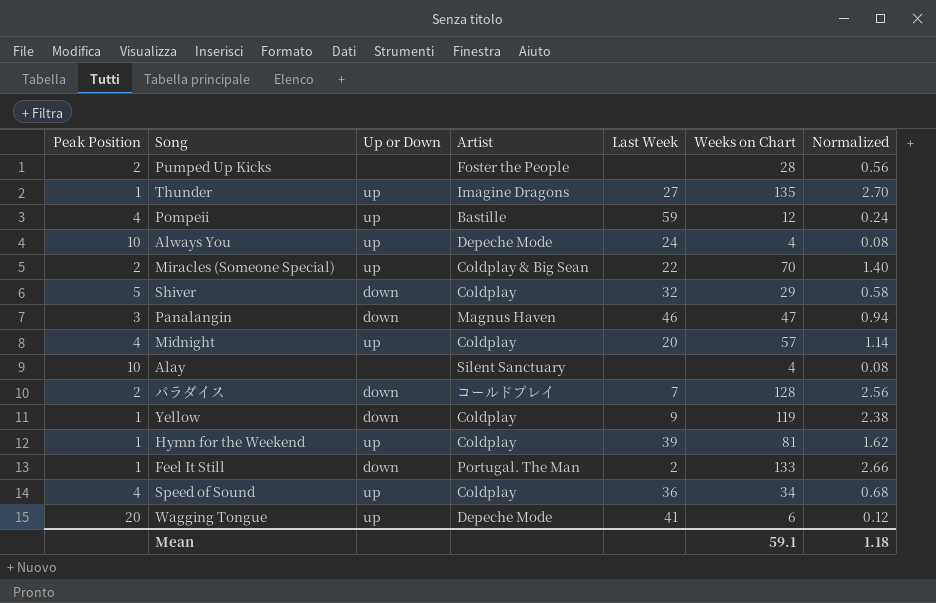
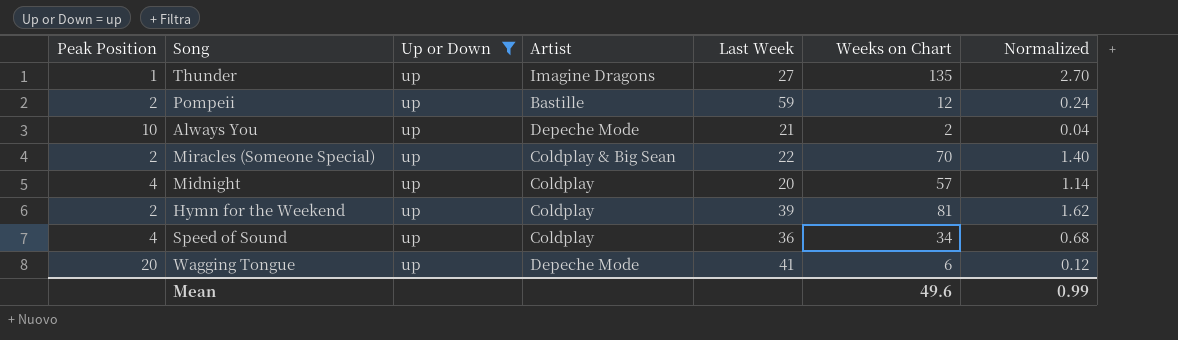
filter: none -> Up or Down = up
Pompeii | Peak Position: 4 -> 2
Always You | Last Week: 24 -> 21
Always You | Weeks on Chart: 4 -> 2
Always You | Normalized: 0.08 -> 0.04
Hymn for the Weekend | Peak Position: 1 -> 2
Mean | Weeks on Chart: 59.1 -> 49.6
Mean | Normalized: 1.18 -> 0.99

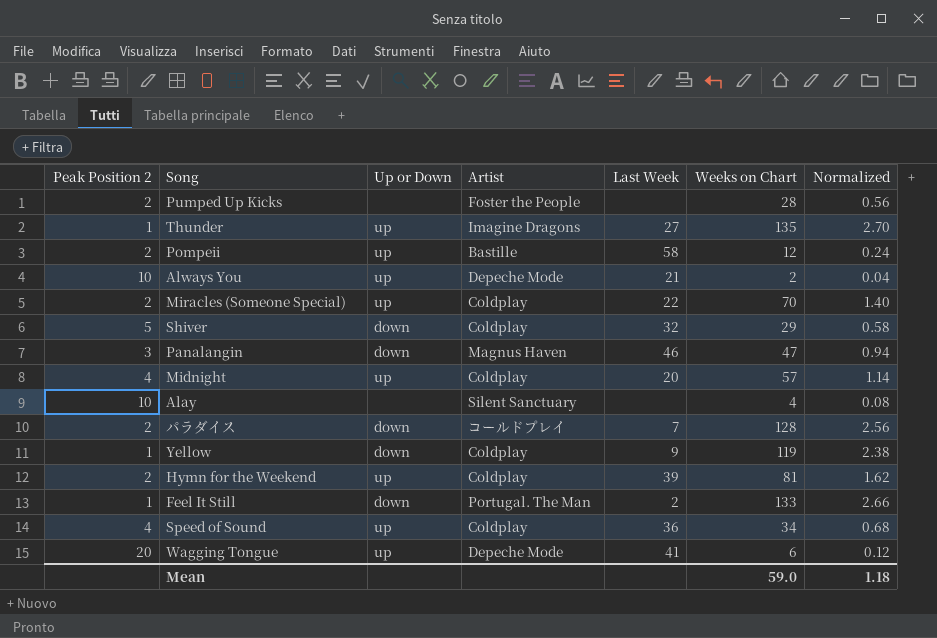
filter: Up or Down = up -> none
column name: Peak Position -> Peak Position 2
Pompeii | Last Week: 59 -> 58
Miracles (Someone Special) | Artist: Coldplay & Big Sean -> Coldplay
Mean | Weeks on Chart: 49.6 -> 59.0
Mean | Normalized: 0.99 -> 1.18

